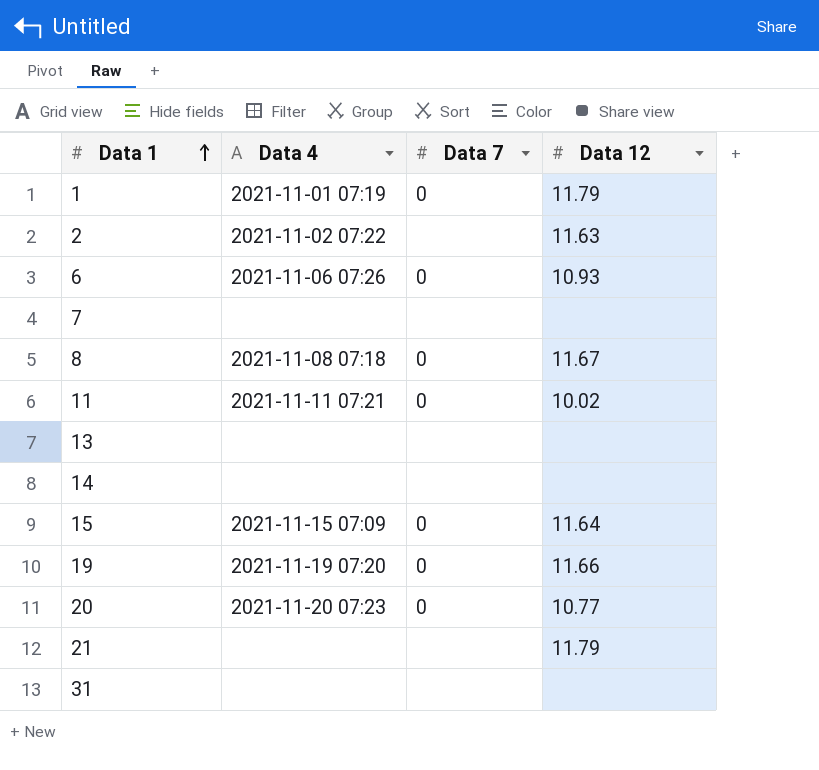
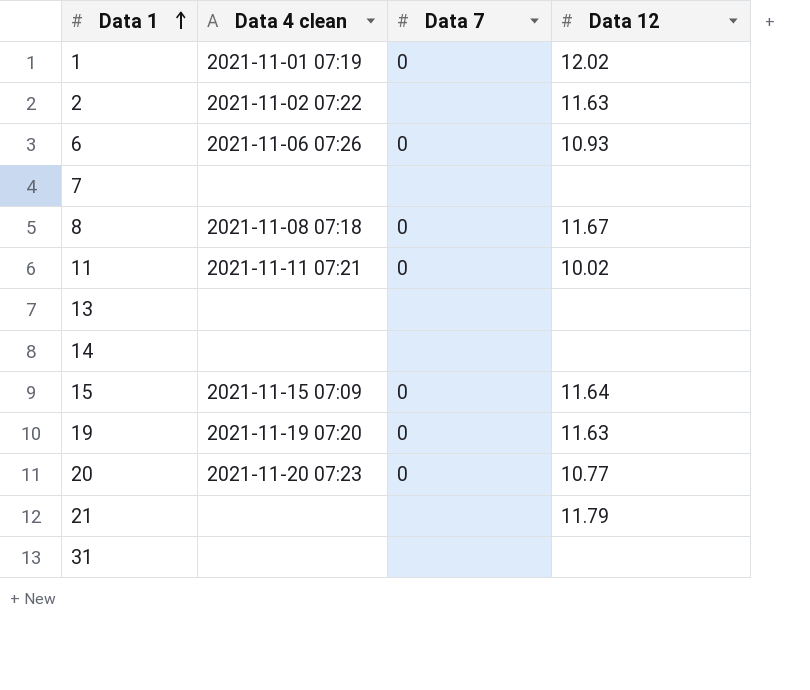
column name: Data 4 -> Data 4 clean
1 | Data 12: 11.79 -> 12.02
19 | Data 12: 11.66 -> 11.63

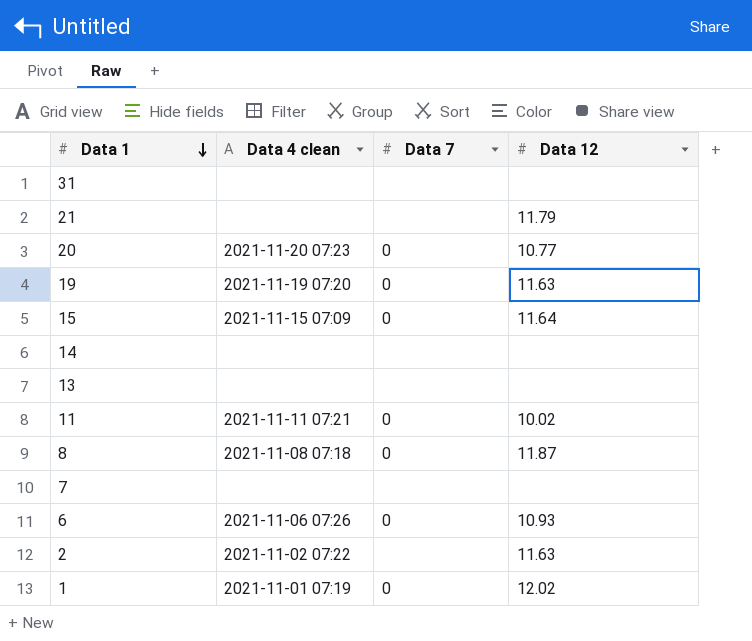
row order: Data 1 ascending -> Data 1 descending
8 | Data 12: 11.67 -> 11.87

